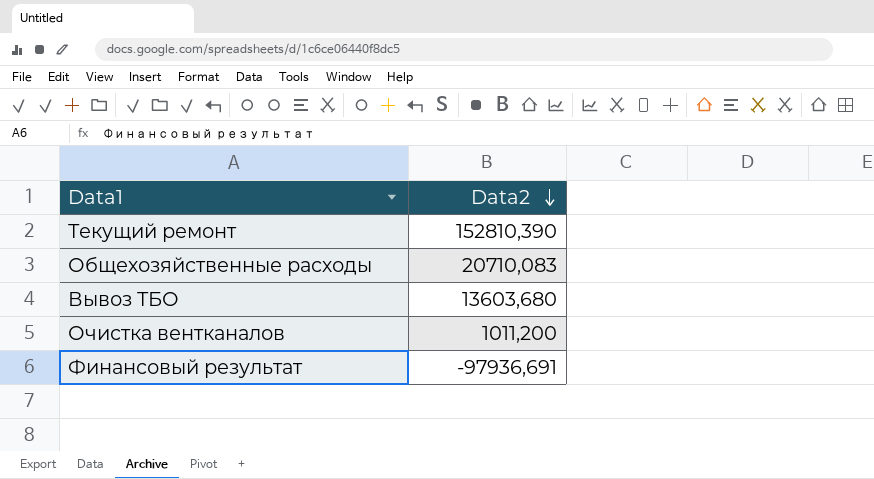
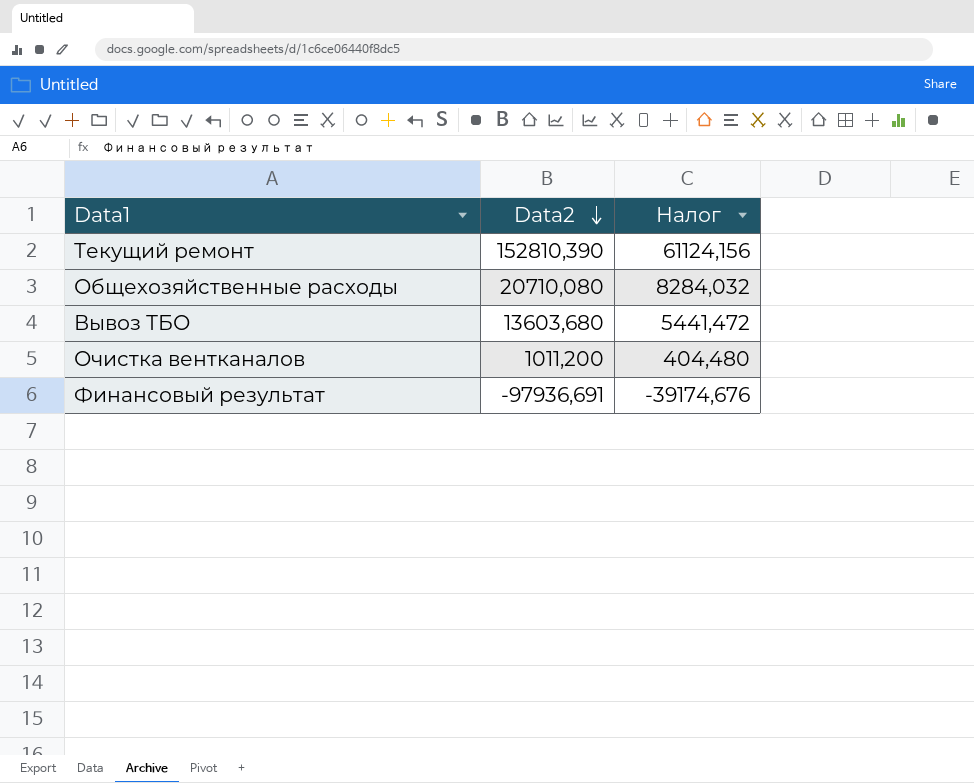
column Налог | formula: none -> [Data2] * 0,4
Общехозяйственные расходы | Data2: 20710,083 -> 20710,080

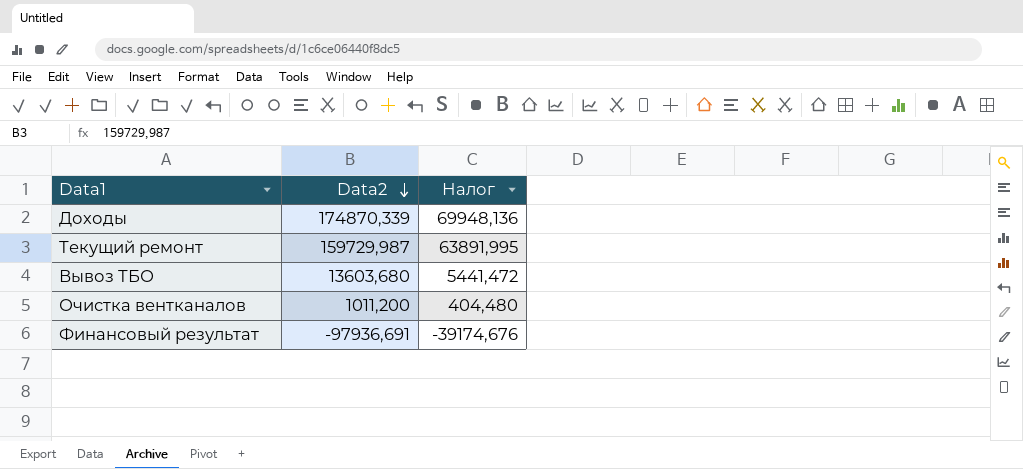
row Общехозяйственные расходы: 20710,080 | 8284,032 -> none
row Доходы: none -> 174870,339 | 69948,136
Текущий ремонт | Data2: 152810,390 -> 159729,987
Текущий ремонт | Налог: 61124,156 -> 63891,995

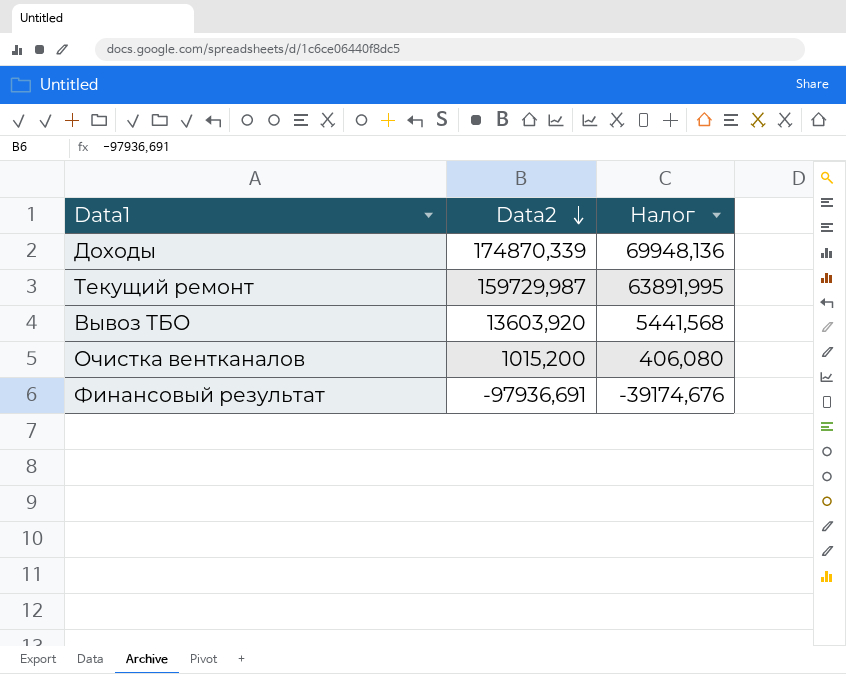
Вывоз ТБО | Data2: 13603,680 -> 13603,920
Вывоз ТБО | Налог: 5441,472 -> 5441,568
Очистка вентканалов | Data2: 1011,200 -> 1015,200
Очистка вентканалов | Налог: 404,480 -> 406,080

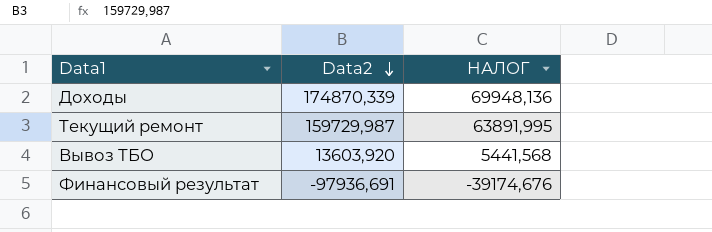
column name: Налог -> НАЛОГ
row Очистка вентканалов: 1015,200 | 406,080 -> none

